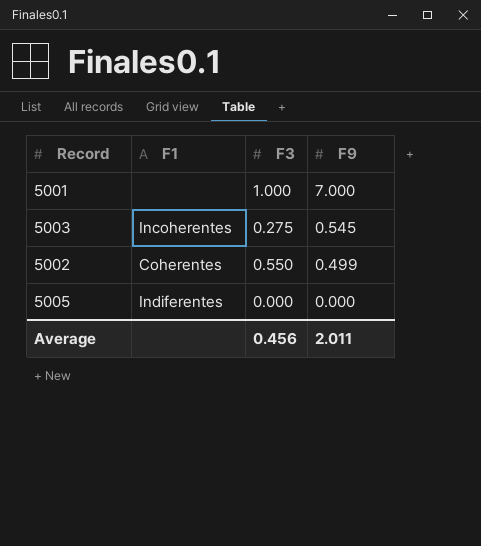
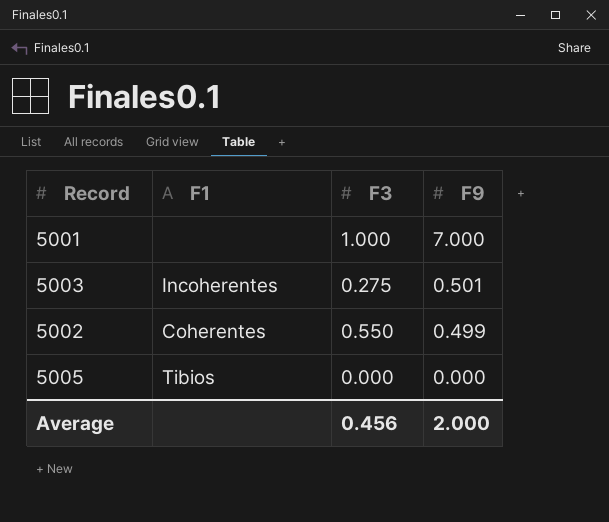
5003 | F9: 0.545 -> 0.501
5005 | F1: Indiferentes -> Tibios
Average | F9: 2.011 -> 2.000

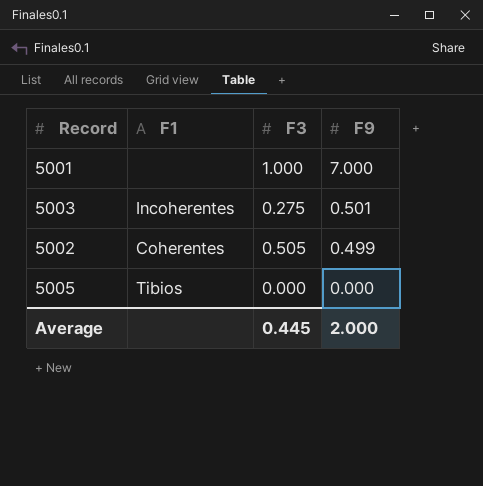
5002 | F3: 0.550 -> 0.505
Average | F3: 0.456 -> 0.445

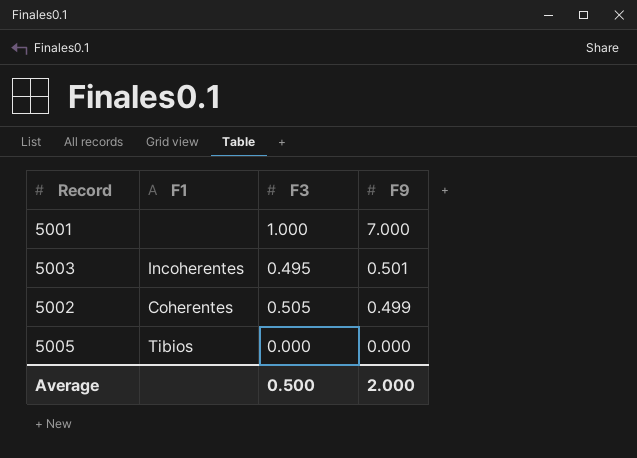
5003 | F3: 0.275 -> 0.495
Average | F3: 0.445 -> 0.500

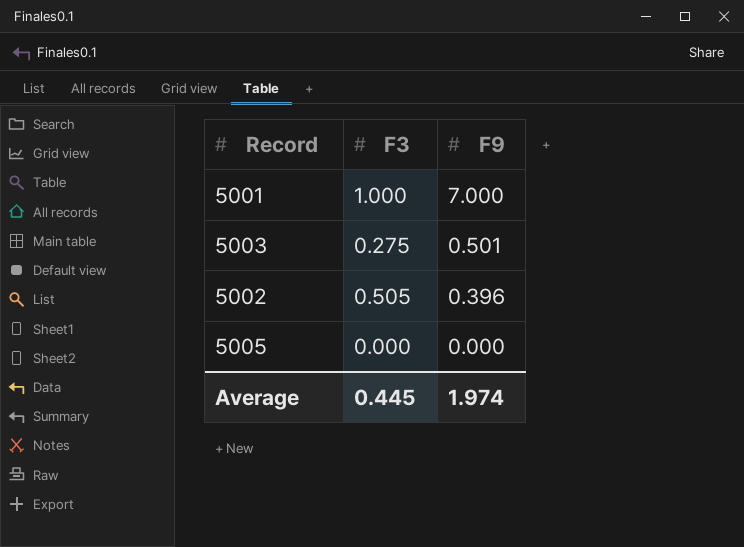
column F1 | position: 2 -> none
5003 | F3: 0.495 -> 0.275
5002 | F9: 0.499 -> 0.396
Average | F3: 0.500 -> 0.445
Average | F9: 2.000 -> 1.974

